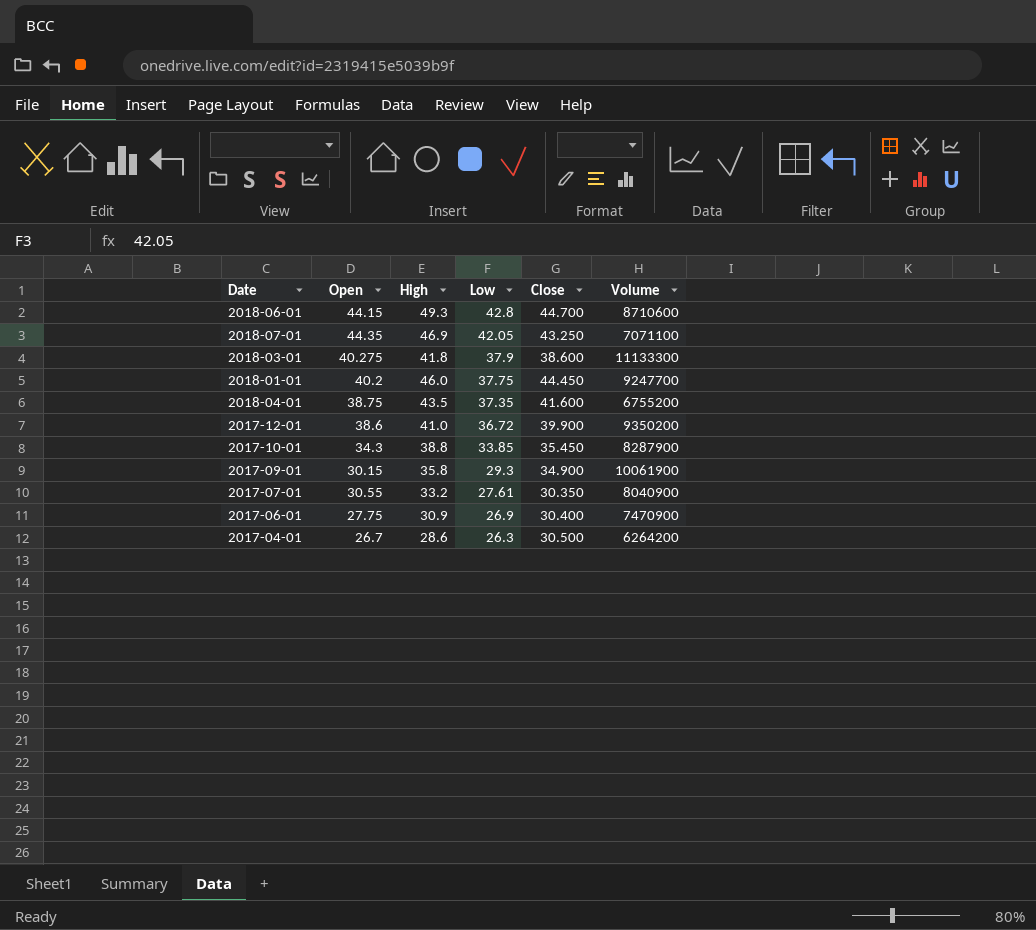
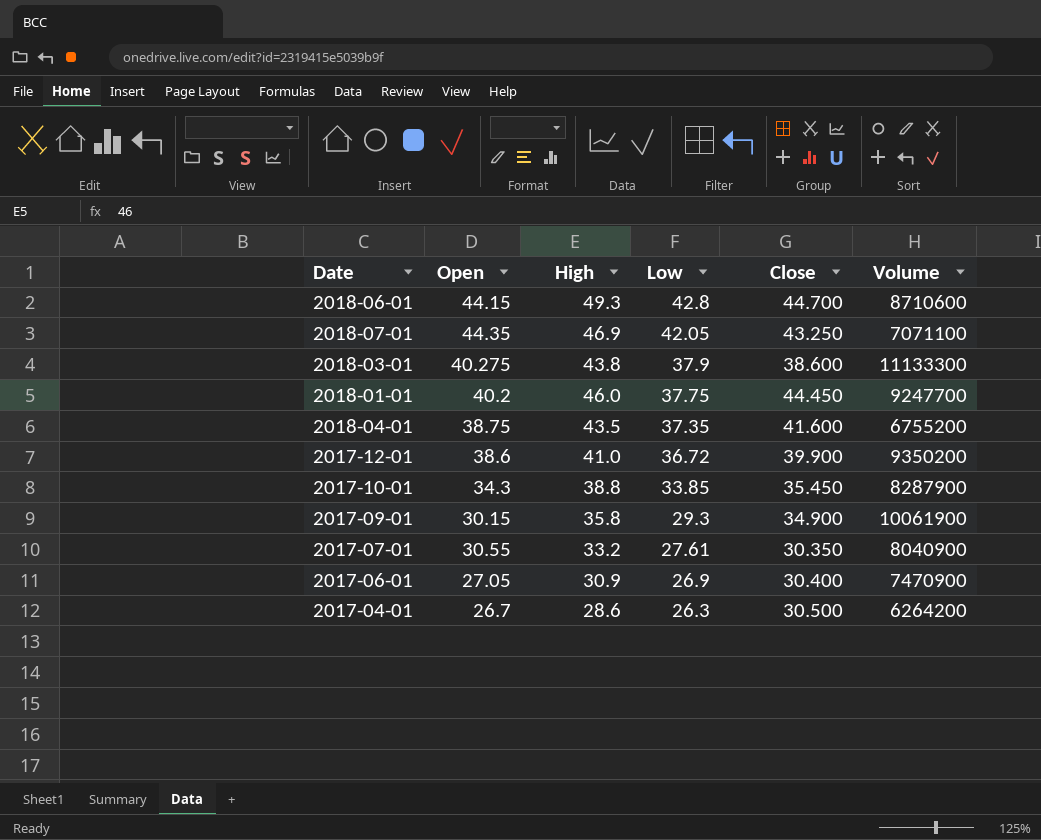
2018-03-01 | High: 41.8 -> 43.8
2017-06-01 | Open: 27.75 -> 27.05

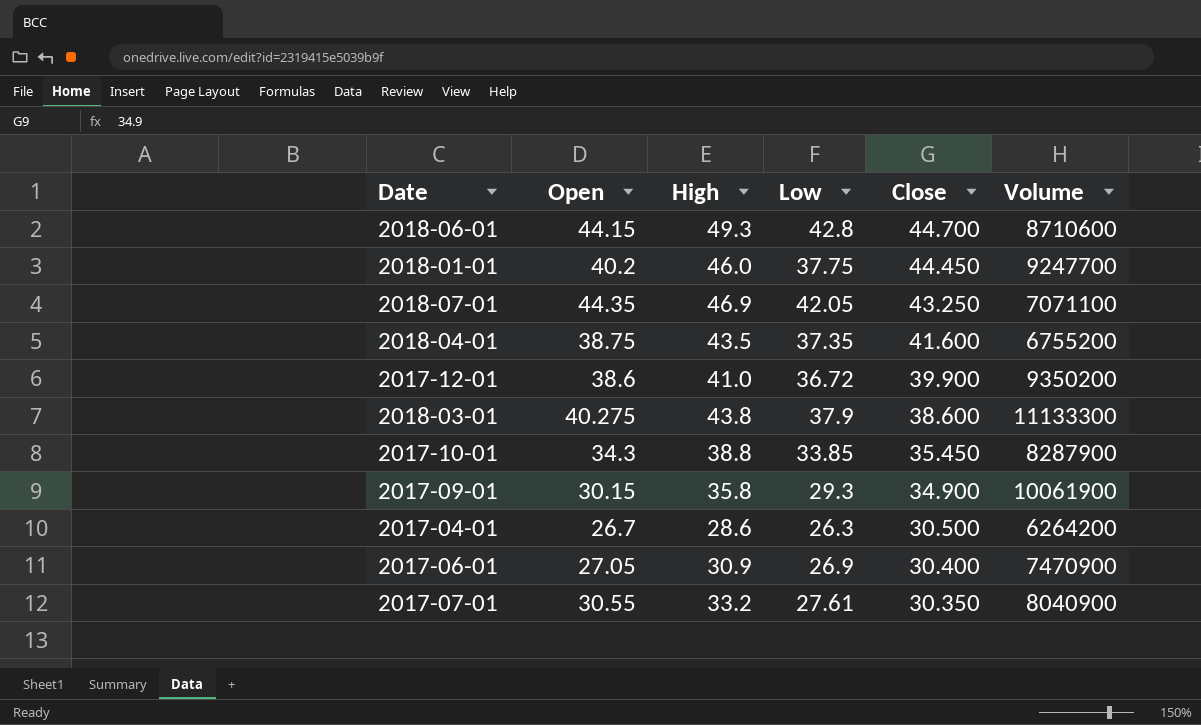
row order: Low descending -> Close descending

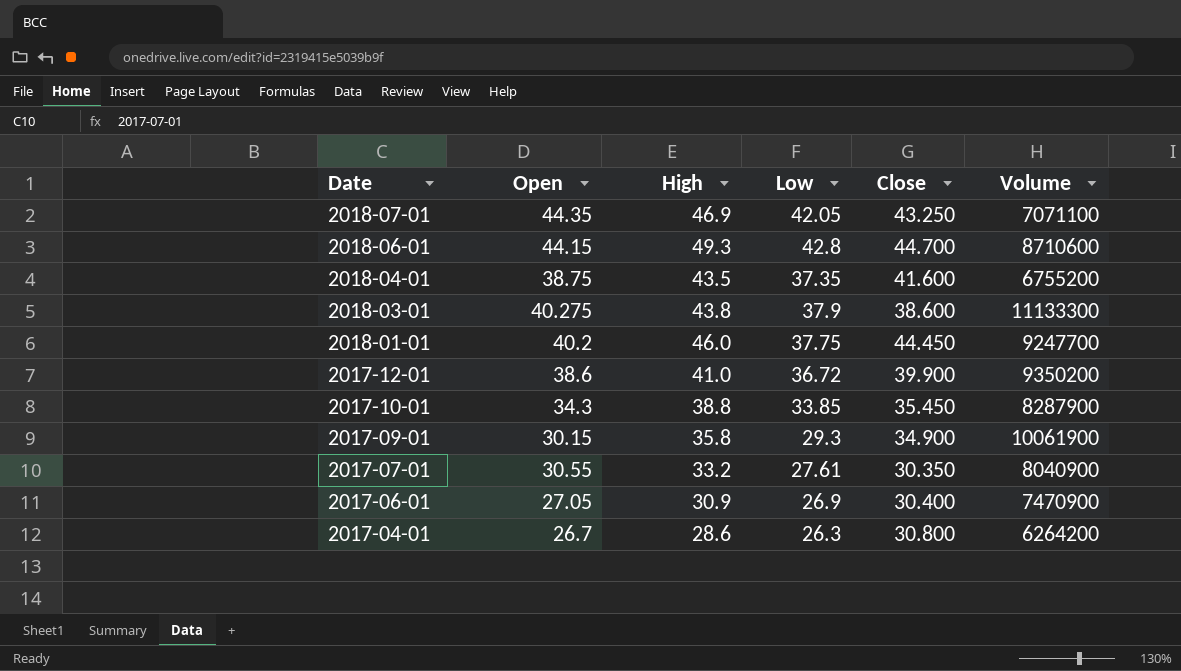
row order: Close descending -> Date descending
2017-04-01 | Close: 30.500 -> 30.800

